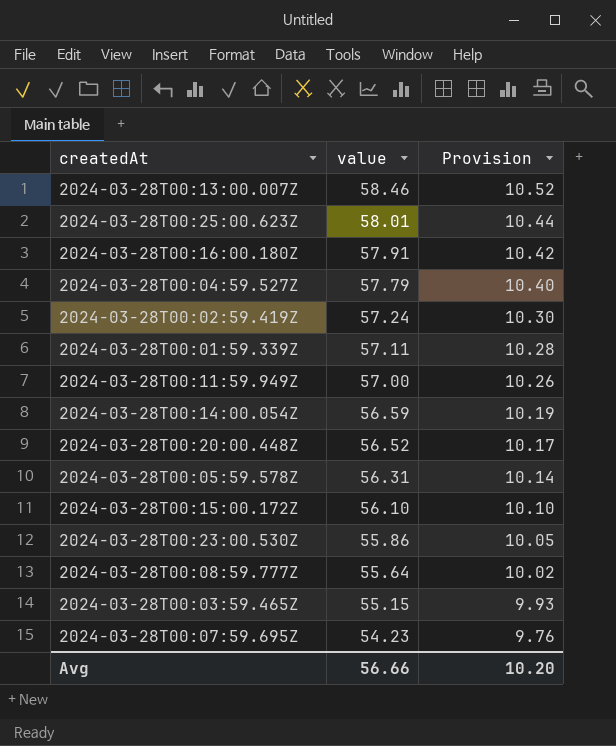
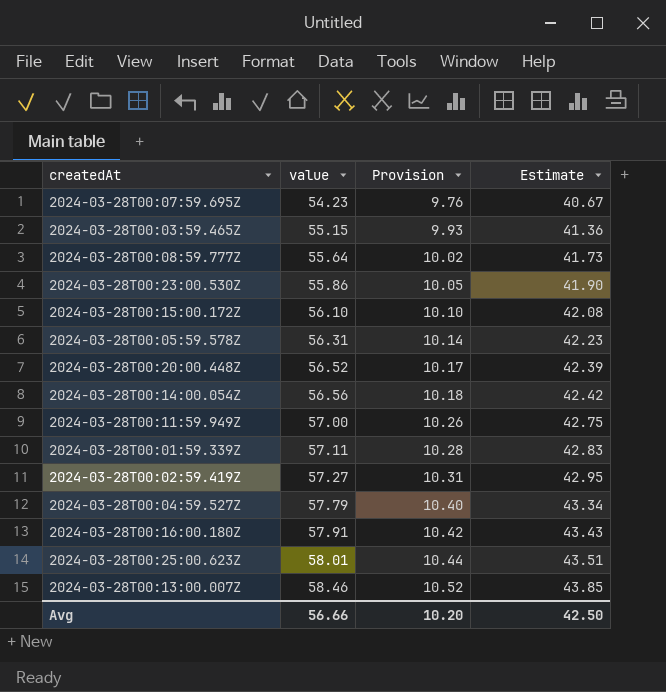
row order: value descending -> value ascending
column Estimate | formula: none -> [value] * 0.75
2024-03-28T00:14:00.054Z | value: 56.59 -> 56.56
2024-03-28T00:14:00.054Z | Provision: 10.19 -> 10.18
2024-03-28T00:02:59.419Z | value: 57.24 -> 57.27
2024-03-28T00:02:59.419Z | Provision: 10.30 -> 10.31

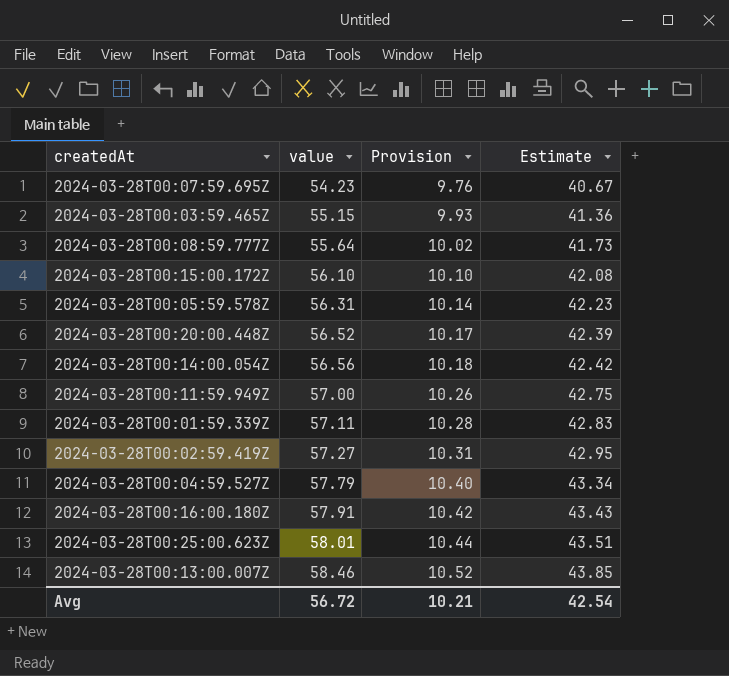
row 2024-03-28T00:23:00.530Z: 55.86 | 10.05 | 41.90 -> none
Avg | value: 56.66 -> 56.72
Avg | Provision: 10.20 -> 10.21
Avg | Estimate: 42.50 -> 42.54

